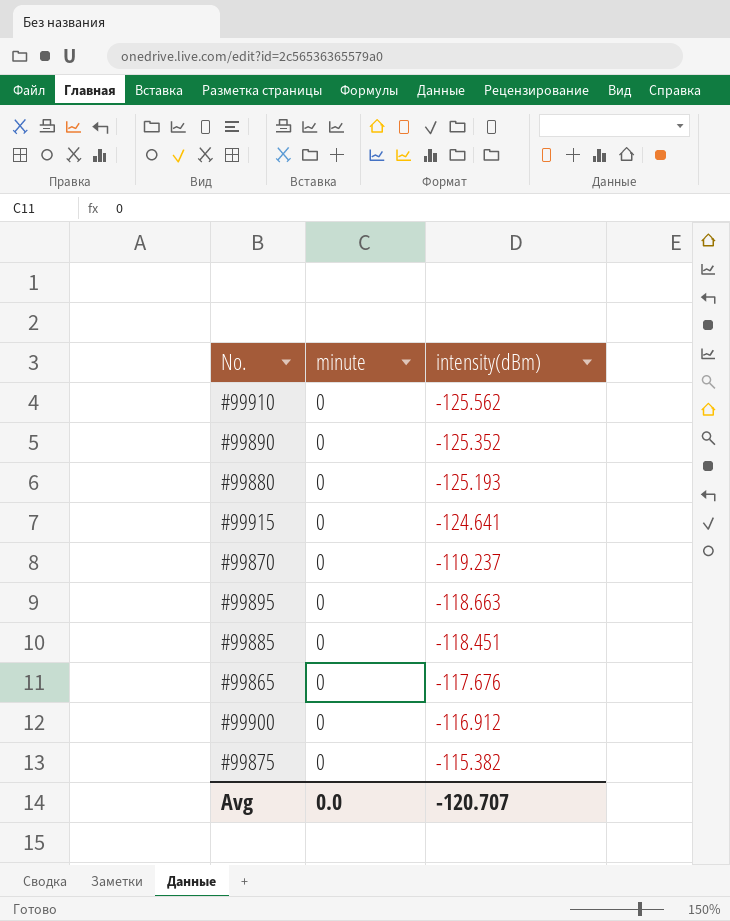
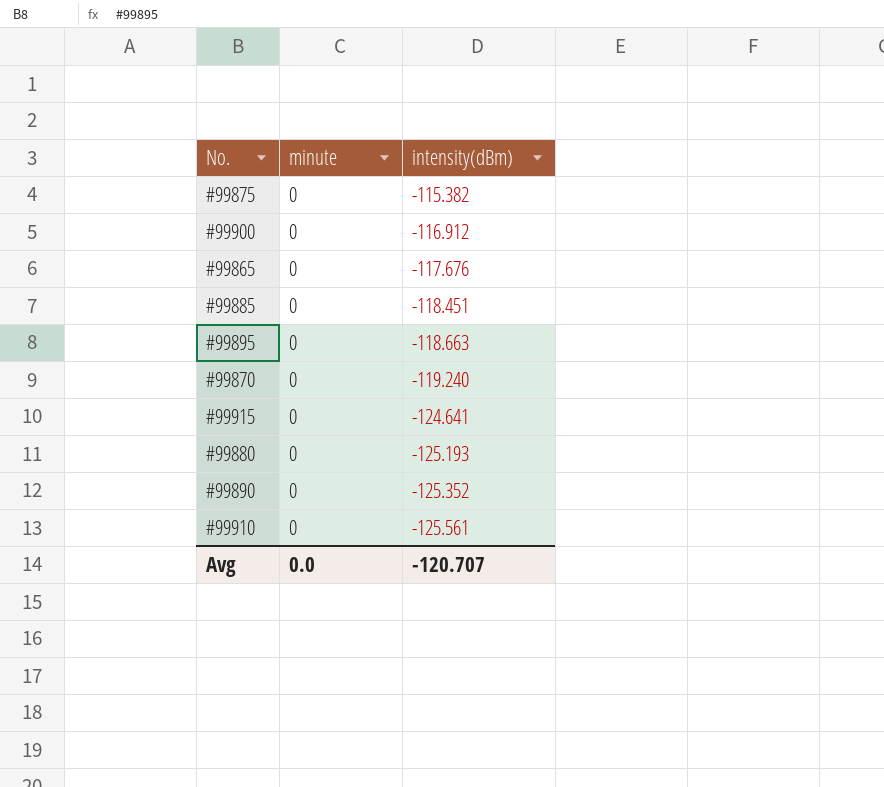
row order: intensity(dBm) ascending -> intensity(dBm) descending
#99870 | intensity(dBm): -119.237 -> -119.240
#99910 | intensity(dBm): -125.562 -> -125.561

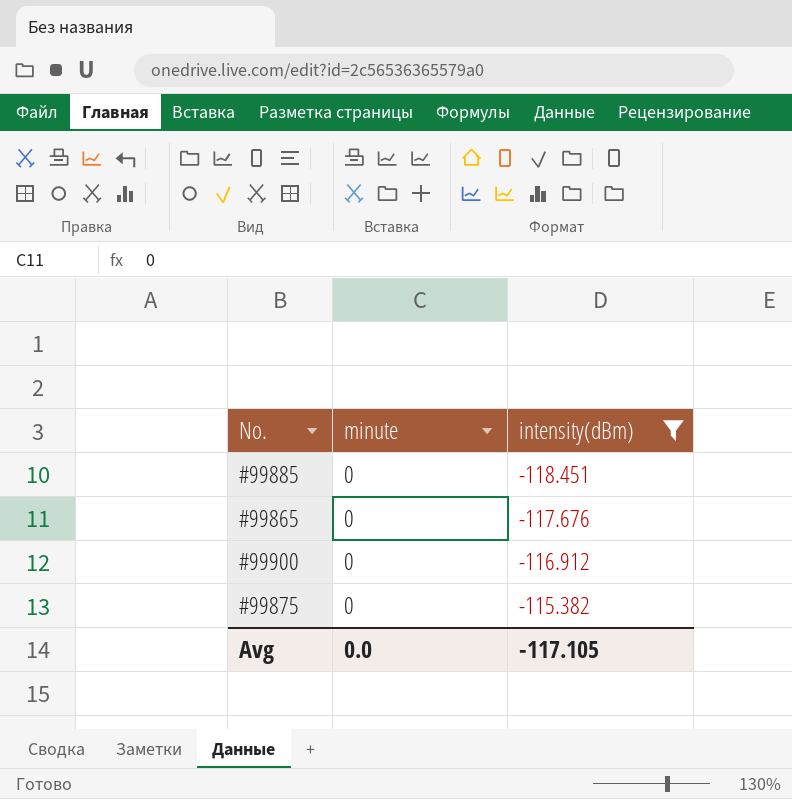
filter: none -> intensity(dBm) >= -118.451
row order: intensity(dBm) descending -> intensity(dBm) ascending
Avg | intensity(dBm): -120.707 -> -117.105

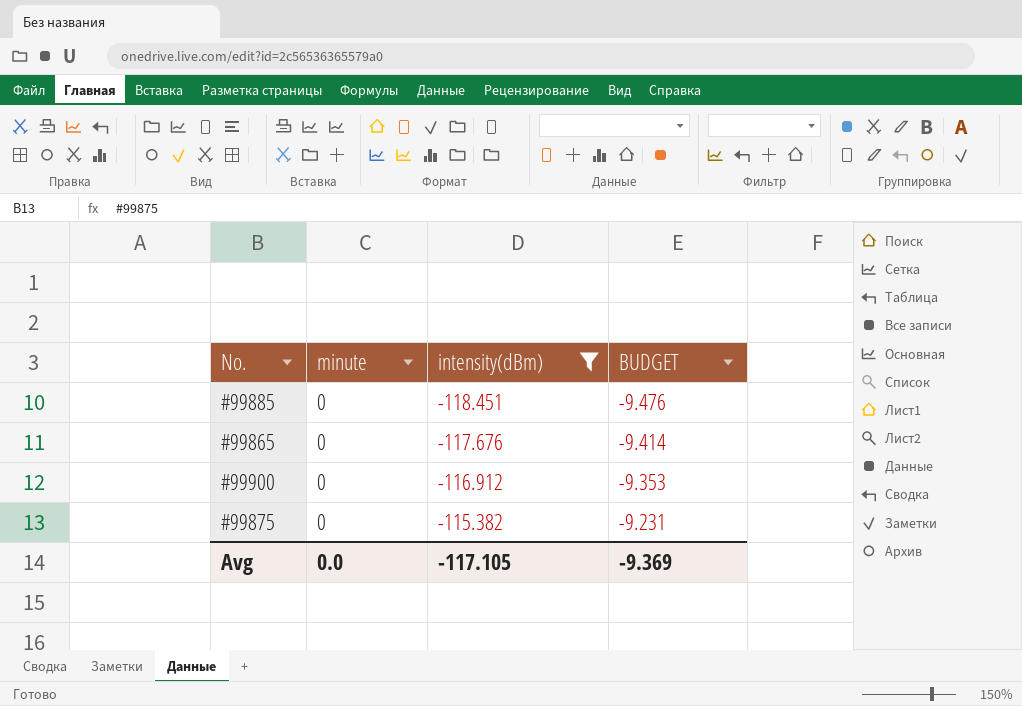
column BUDGET | formula: none -> [intensity(dBm)] * 0.08

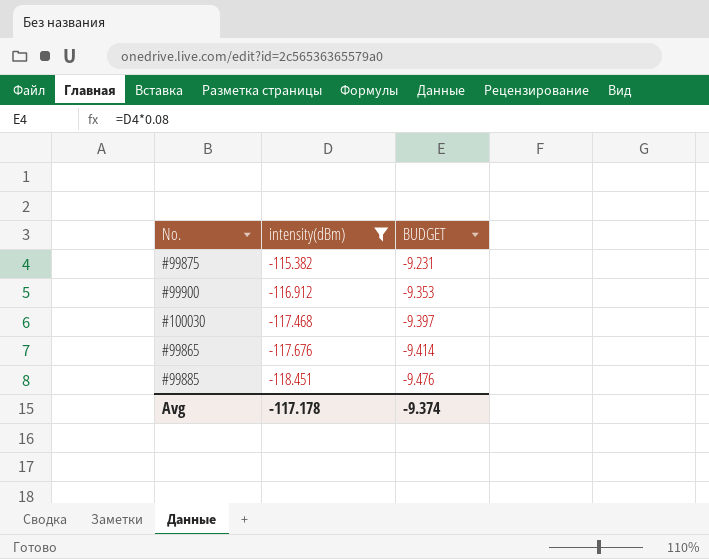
row order: intensity(dBm) ascending -> intensity(dBm) descending
column minute | position: 2 -> none
row #100030: none -> -117.468 | -9.397
Avg | intensity(dBm): -117.105 -> -117.178
Avg | BUDGET: -9.369 -> -9.374

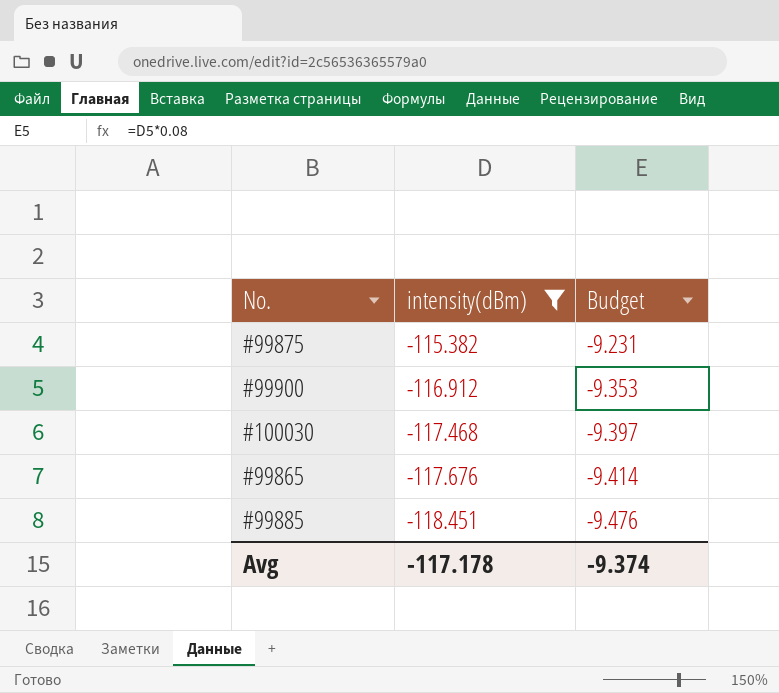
column name: BUDGET -> Budget

